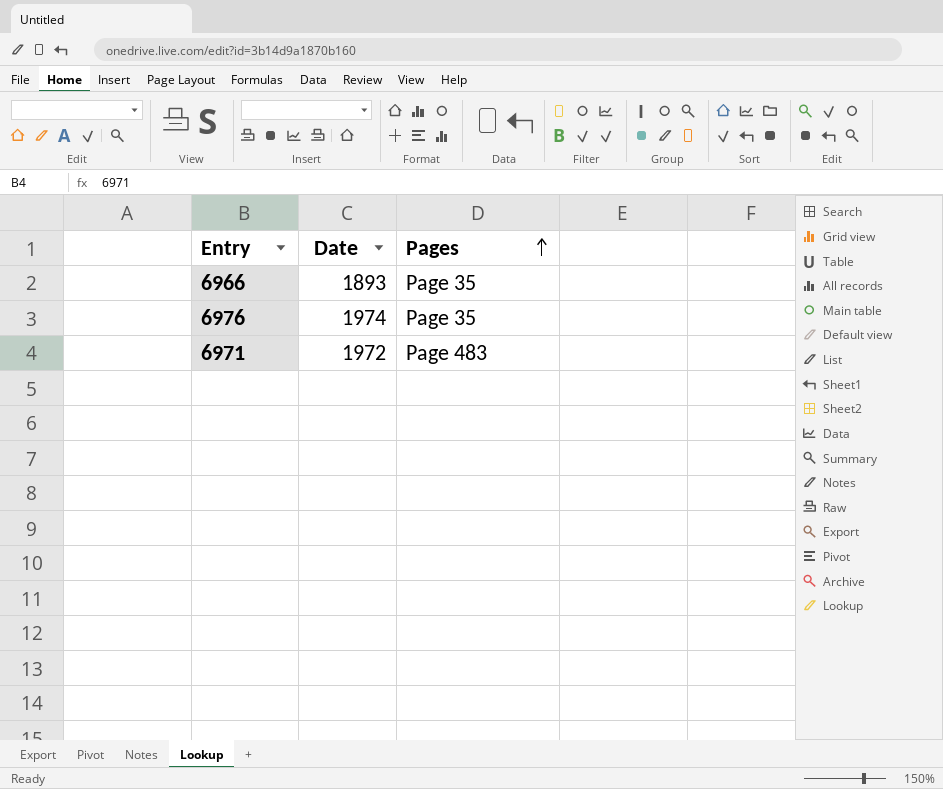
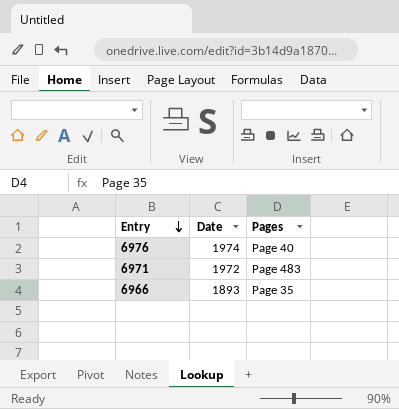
row order: Pages ascending -> Entry descending
6976 | Pages: Page 35 -> Page 40

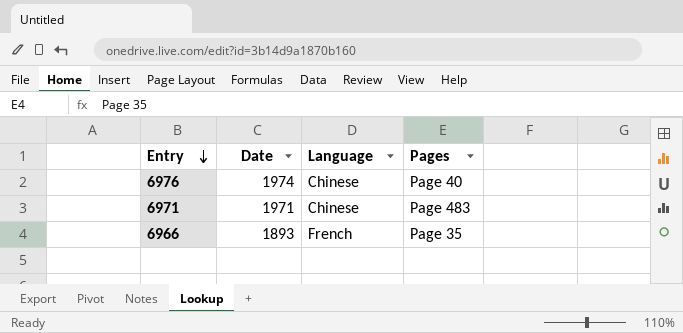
column Language | position: none -> 3
6971 | Date: 1972 -> 1971

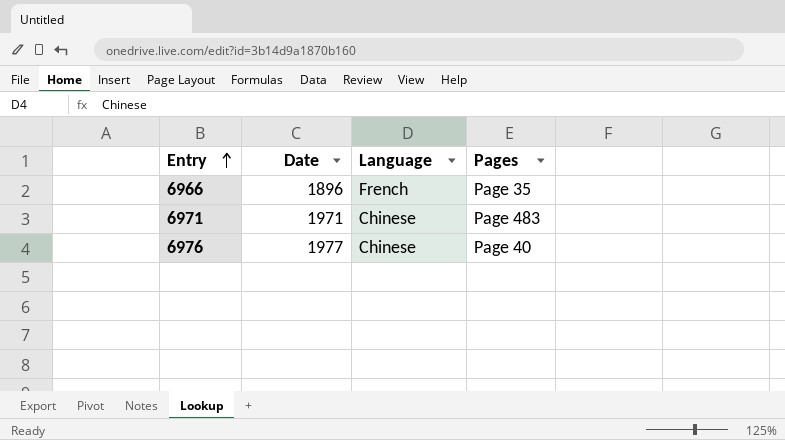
row order: Entry descending -> Entry ascending
6966 | Date: 1893 -> 1896
6976 | Date: 1974 -> 1977

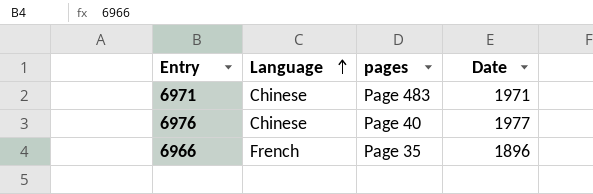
row order: Entry ascending -> Language ascending
column name: Pages -> pages
column Date | position: 2 -> 4

